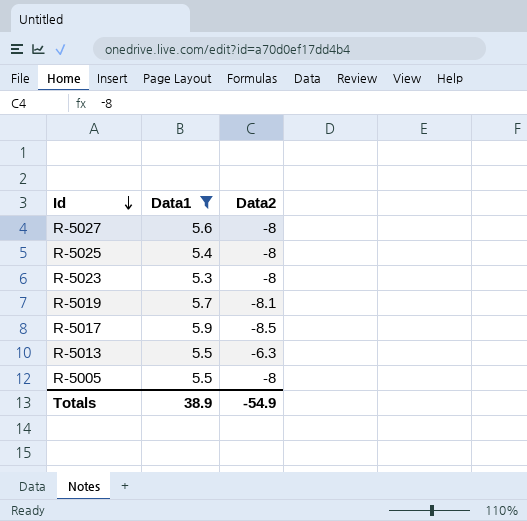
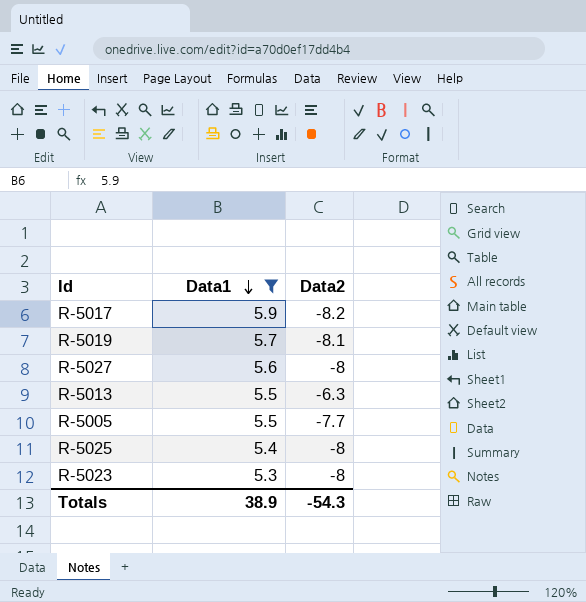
row order: Id descending -> Data1 descending
R-5017 | Data2: -8.5 -> -8.2
R-5005 | Data2: -8 -> -7.7
Totals | Data2: -54.9 -> -54.3

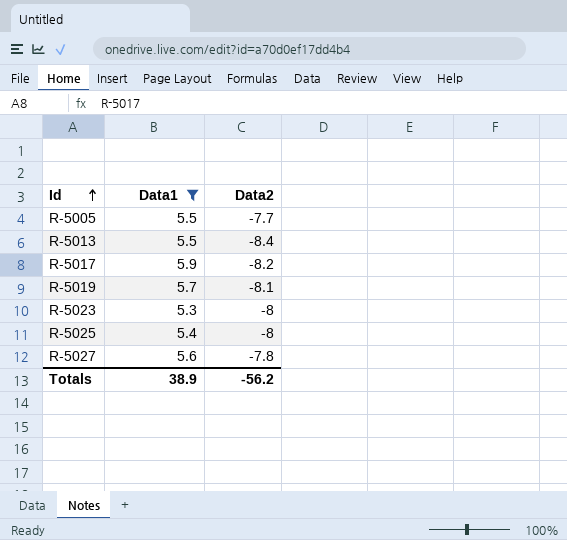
row order: Data1 descending -> Id ascending
R-5013 | Data2: -6.3 -> -8.4
R-5027 | Data2: -8 -> -7.8
Totals | Data2: -54.3 -> -56.2

